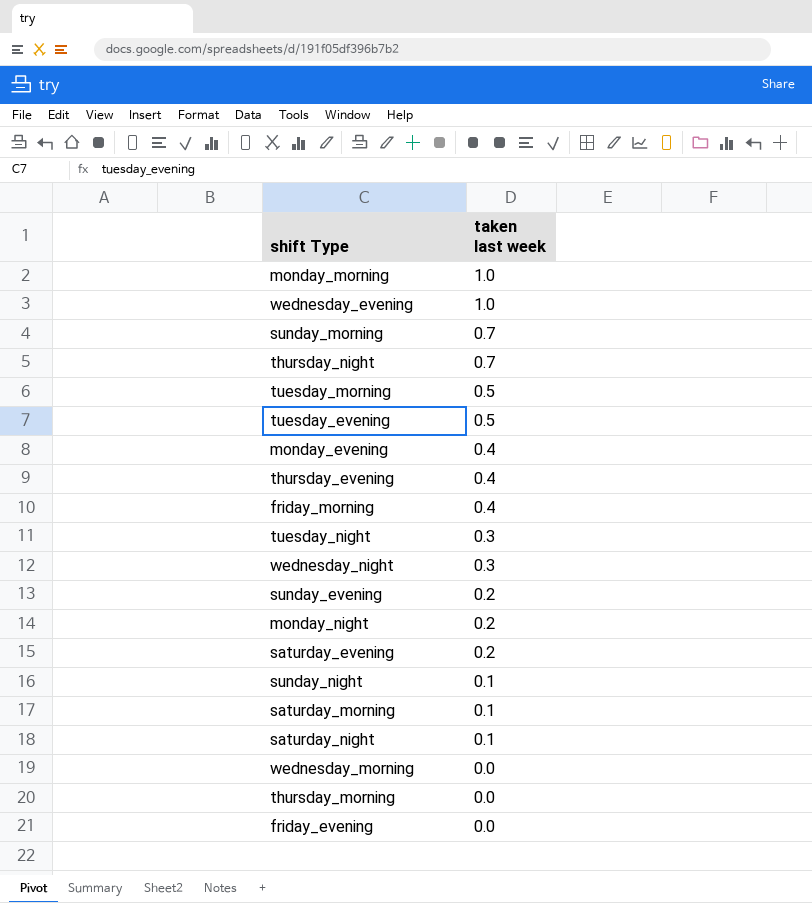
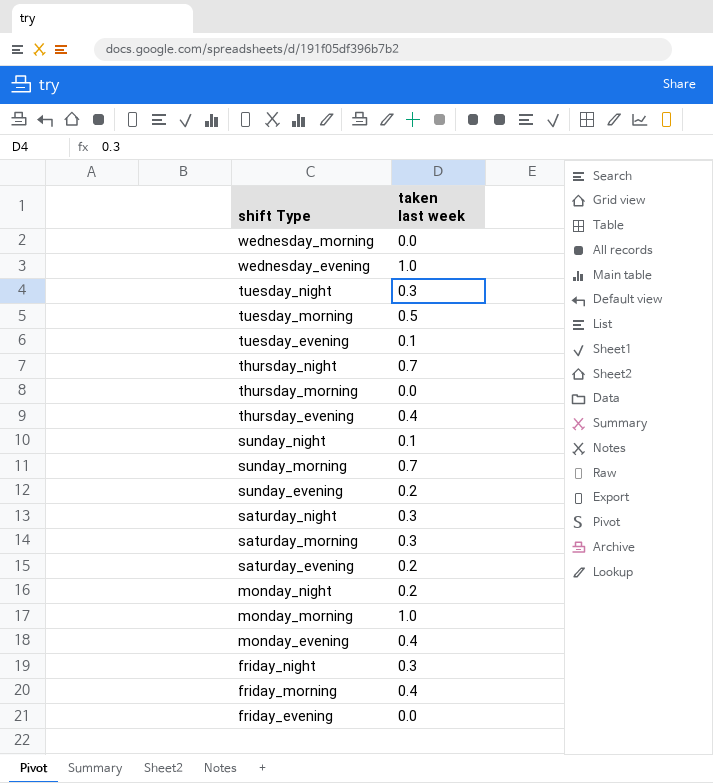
row order: taken last week descending -> shift Type descending
row wednesday_night: 0.3 -> none
tuesday_evening | taken last week: 0.5 -> 0.1
saturday_night | taken last week: 0.1 -> 0.3
saturday_morning | taken last week: 0.1 -> 0.3
row friday_night: none -> 0.3

